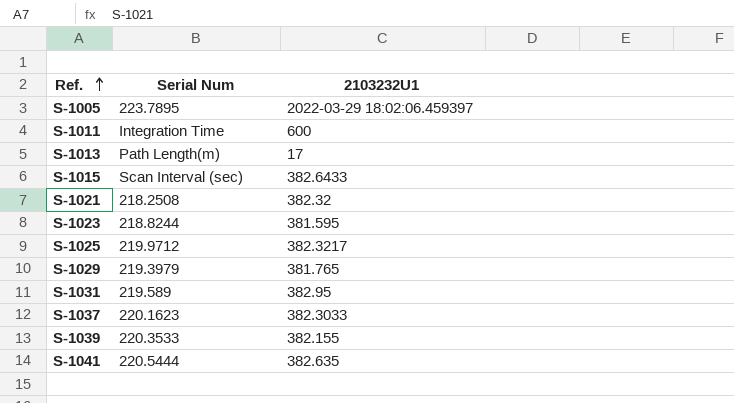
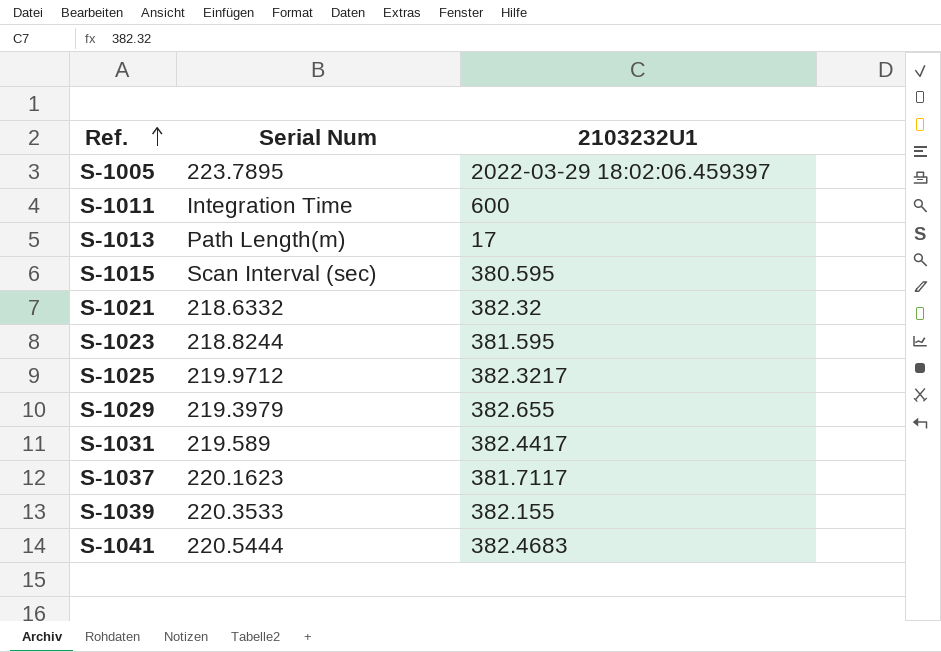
S-1015 | 2103232U1: 382.6433 -> 380.595
S-1021 | Serial Num: 218.2508 -> 218.6332
S-1029 | 2103232U1: 381.765 -> 382.655
S-1031 | 2103232U1: 382.95 -> 382.4417
S-1037 | 2103232U1: 382.3033 -> 381.7117
S-1041 | 2103232U1: 382.635 -> 382.4683

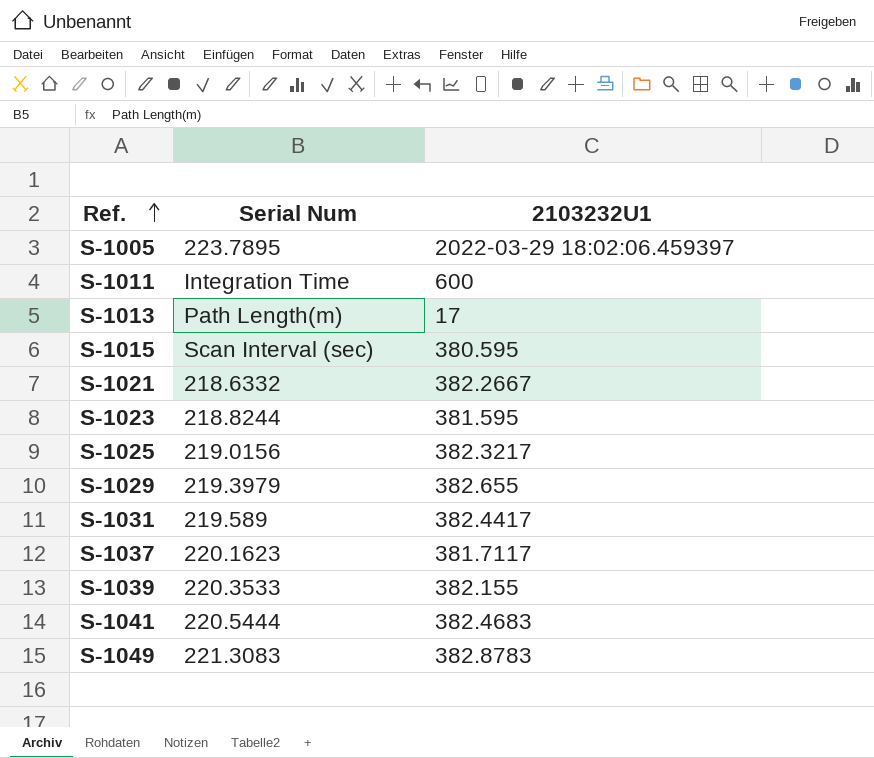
S-1021 | 2103232U1: 382.32 -> 382.2667
S-1025 | Serial Num: 219.9712 -> 219.0156
row S-1049: none -> 221.3083 | 382.8783

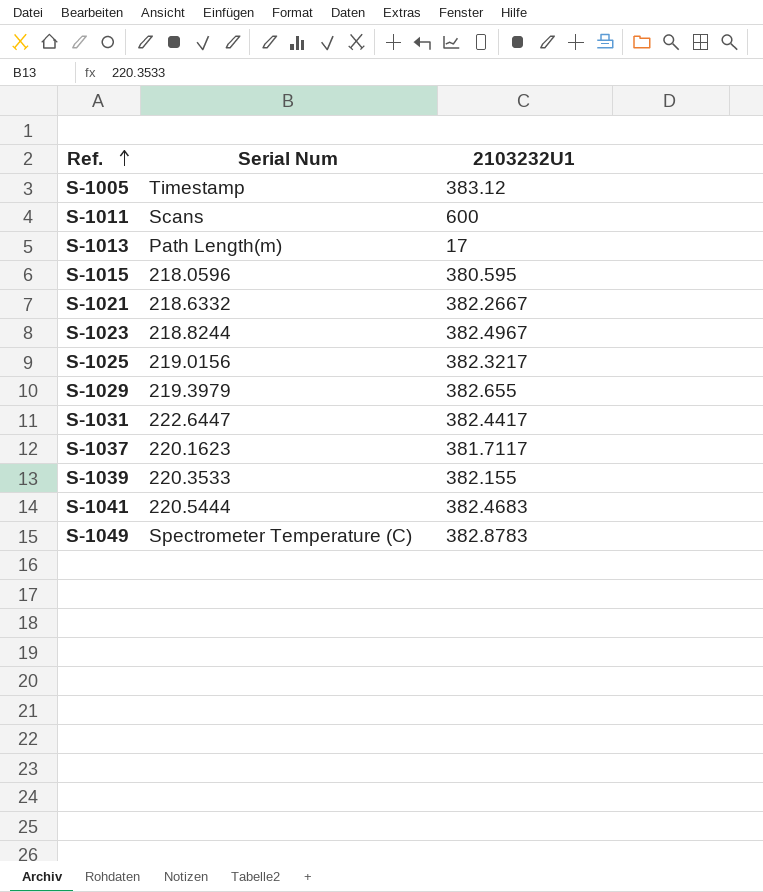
S-1005 | Serial Num: 223.7895 -> Timestamp
S-1005 | 2103232U1: 2022-03-29 18:02:06.459397 -> 383.12
S-1011 | Serial Num: Integration Time -> Scans
S-1015 | Serial Num: Scan Interval (sec) -> 218.0596
S-1023 | 2103232U1: 381.595 -> 382.4967
S-1031 | Serial Num: 219.589 -> 222.6447
S-1049 | Serial Num: 221.3083 -> Spectrometer Temperature (C)

